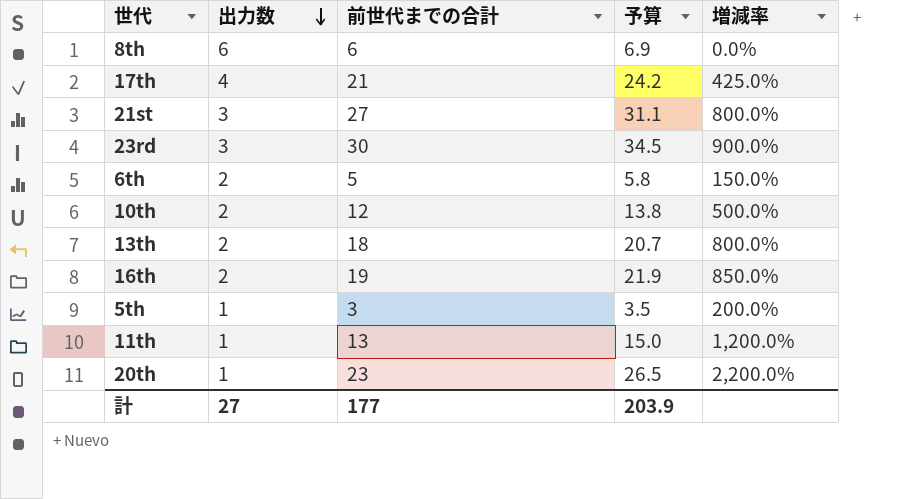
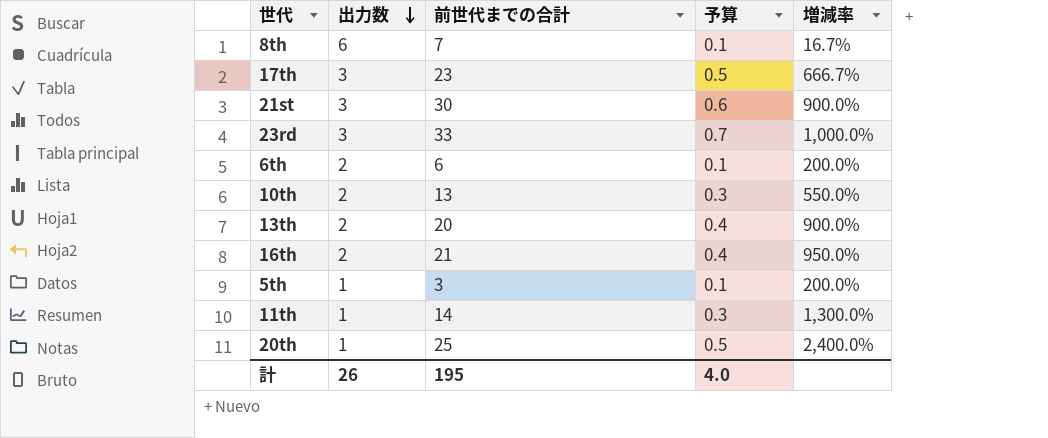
column 予算 | formula: [前世代までの合計] * 1.15 -> [前世代までの合計] * 0.02
8th | 前世代までの合計: 6 -> 7
8th | 増減率: 0.0% -> 16.7%
17th | 出力数: 4 -> 3
17th | 前世代までの合計: 21 -> 23
17th | 増減率: 425.0% -> 666.7%
21st | 前世代までの合計: 27 -> 30
21st | 増減率: 800.0% -> 900.0%
23rd | 前世代までの合計: 30 -> 33
23rd | 増減率: 900.0% -> 1,000.0%
6th | 前世代までの合計: 5 -> 6
6th | 増減率: 150.0% -> 200.0%
10th | 前世代までの合計: 12 -> 13
10th | 増減率: 500.0% -> 550.0%
13th | 前世代までの合計: 18 -> 20
13th | 増減率: 800.0% -> 900.0%
16th | 前世代までの合計: 19 -> 21
16th | 増減率: 850.0% -> 950.0%
11th | 前世代までの合計: 13 -> 14
11th | 増減率: 1,200.0% -> 1,300.0%
20th | 前世代までの合計: 23 -> 25
20th | 増減率: 2,200.0% -> 2,400.0%
計 | 出力数: 27 -> 26
計 | 前世代までの合計: 177 -> 195
計 | 予算: 203.9 -> 4.0

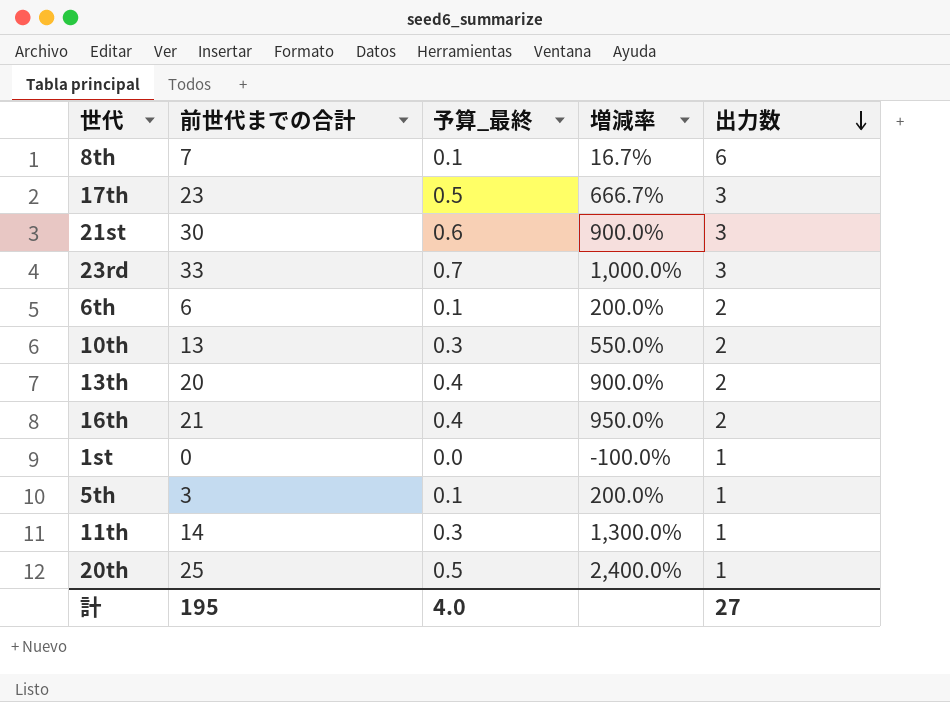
column name: 予算 -> 予算_最終
column 出力数 | position: 2 -> 5
row 1st: none -> 0 | 0.0 | -100.0% | 1
計 | 出力数: 26 -> 27

